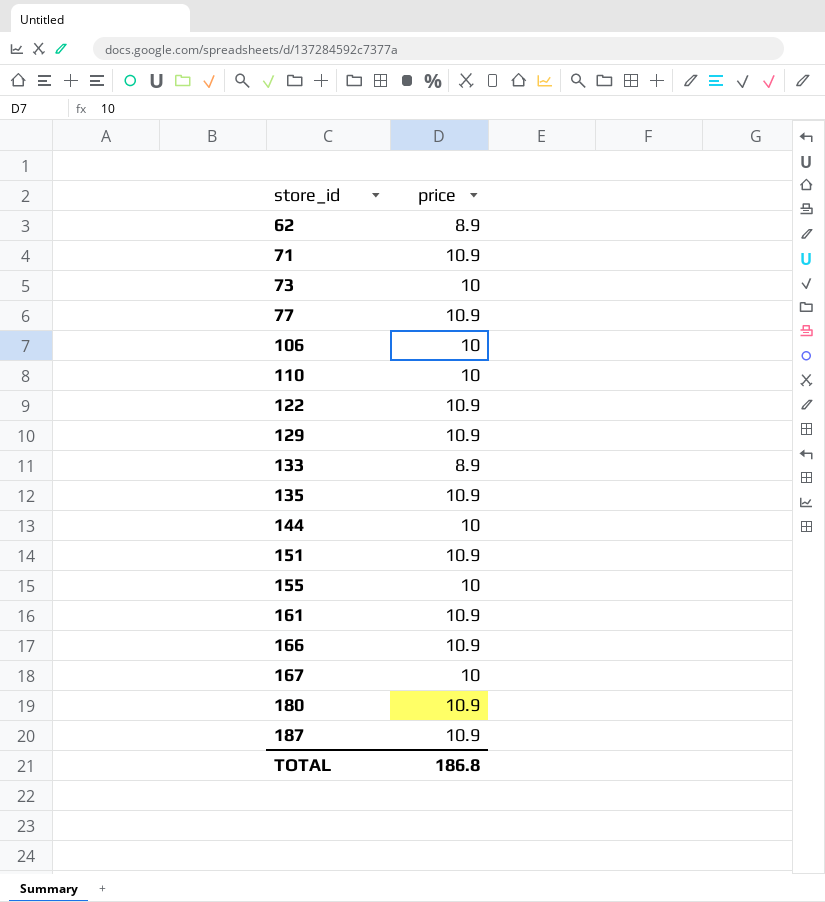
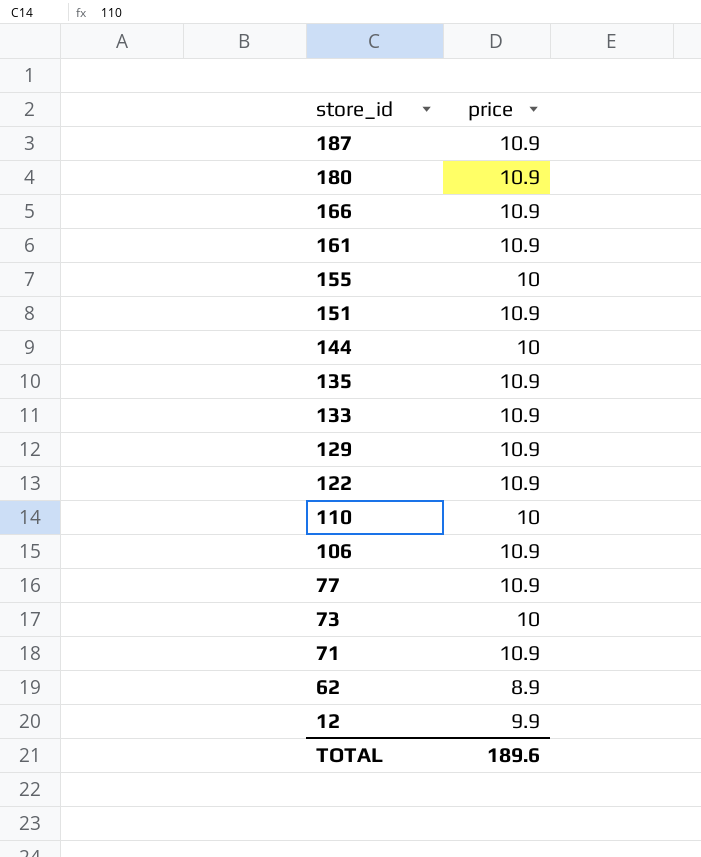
row order: store_id ascending -> store_id descending
row 167: 10 -> none
133 | price: 8.9 -> 10.9
106 | price: 10 -> 10.9
row 12: none -> 9.9
TOTAL | price: 186.8 -> 189.6

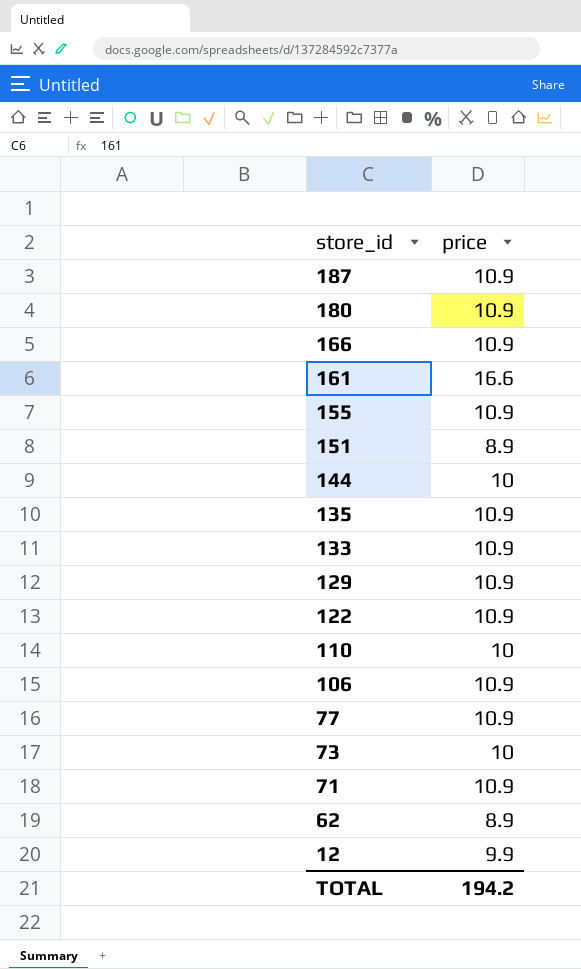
161 | price: 10.9 -> 16.6
155 | price: 10 -> 10.9
151 | price: 10.9 -> 8.9
TOTAL | price: 189.6 -> 194.2

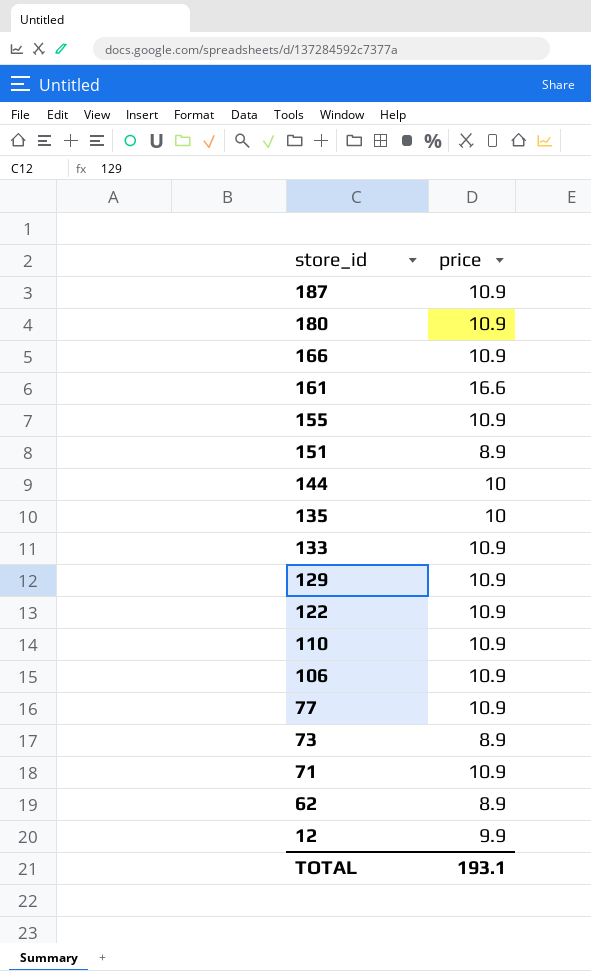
135 | price: 10.9 -> 10
110 | price: 10 -> 10.9
73 | price: 10 -> 8.9
TOTAL | price: 194.2 -> 193.1

